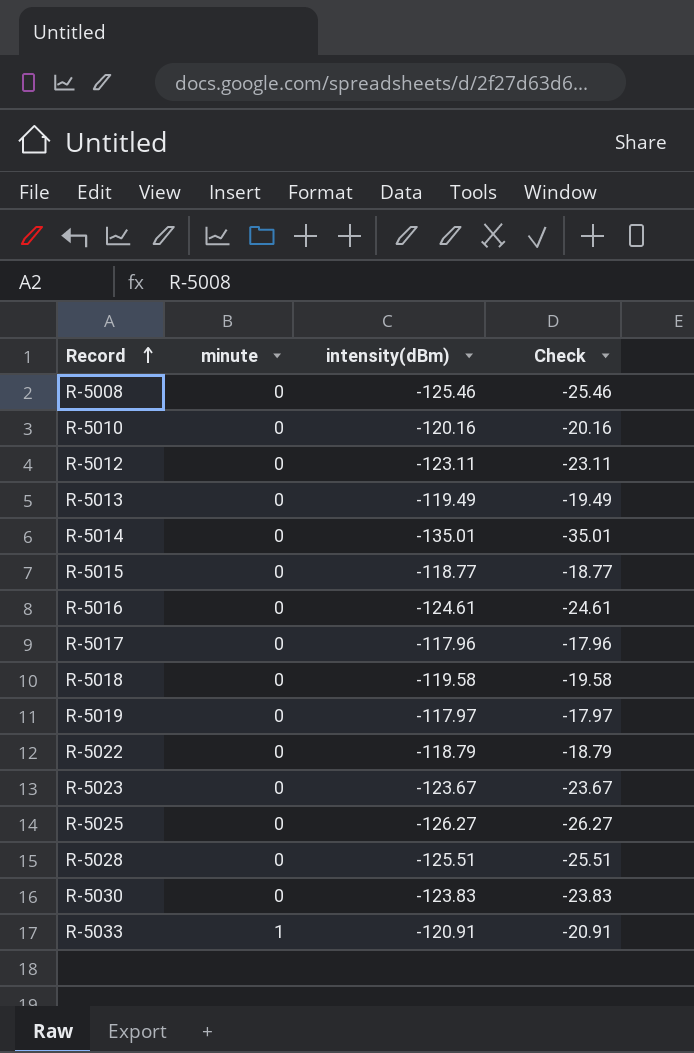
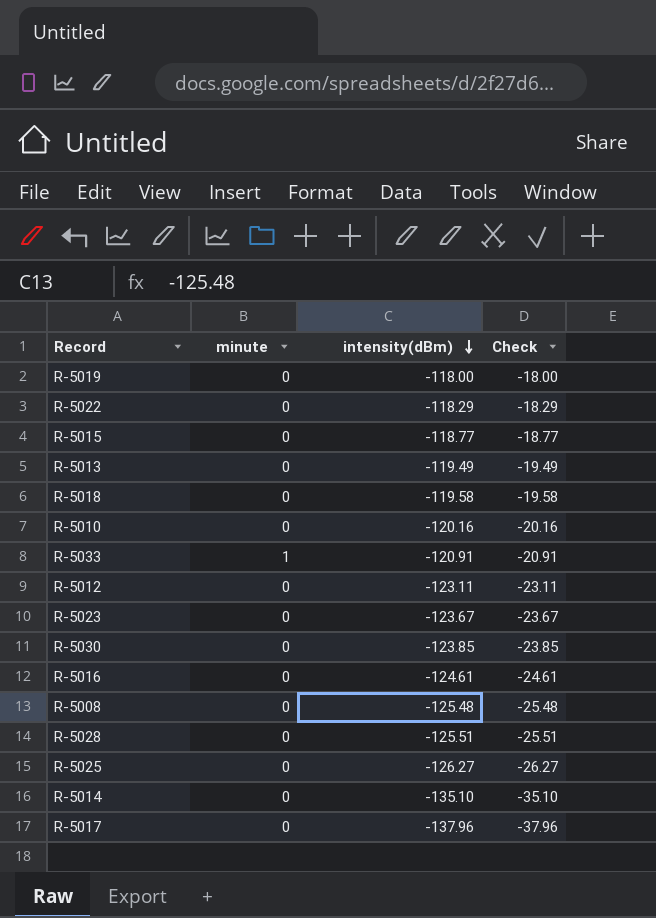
row order: Record ascending -> intensity(dBm) descending
R-5019 | intensity(dBm): -117.97 -> -118.00
R-5019 | Check: -17.97 -> -18.00
R-5022 | intensity(dBm): -118.79 -> -118.29
R-5022 | Check: -18.79 -> -18.29
R-5030 | intensity(dBm): -123.83 -> -123.85
R-5030 | Check: -23.83 -> -23.85
R-5008 | intensity(dBm): -125.46 -> -125.48
R-5008 | Check: -25.46 -> -25.48
R-5014 | intensity(dBm): -135.01 -> -135.10
R-5014 | Check: -35.01 -> -35.10
R-5017 | intensity(dBm): -117.96 -> -137.96
R-5017 | Check: -17.96 -> -37.96

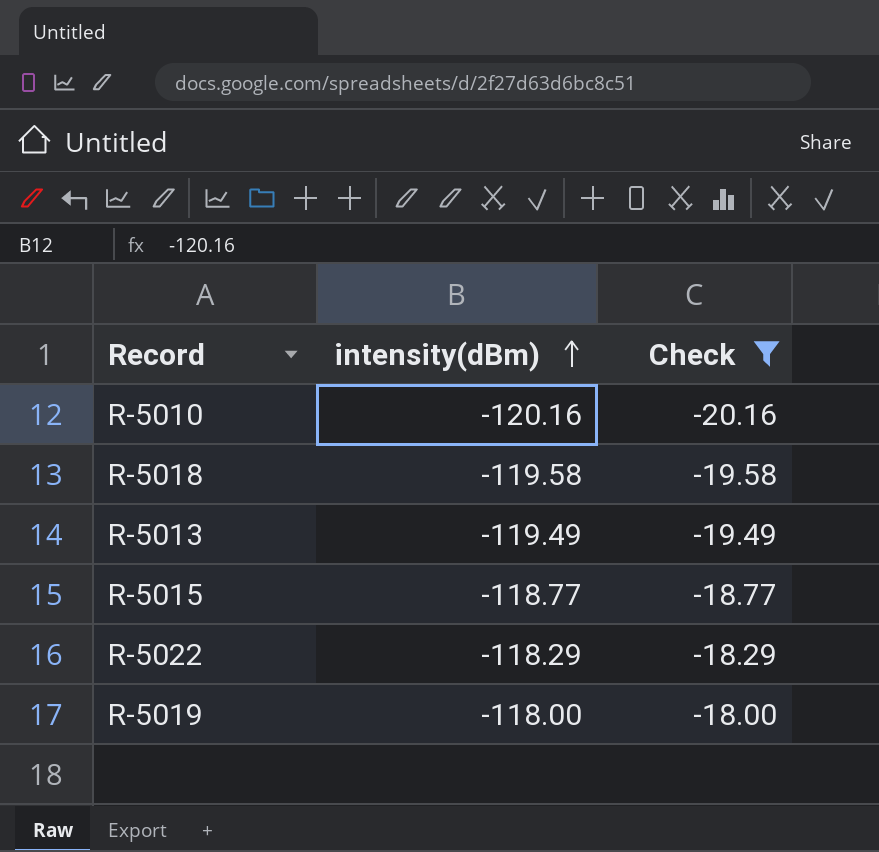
filter: none -> Check >= -20.16
row order: intensity(dBm) descending -> intensity(dBm) ascending
column minute | position: 2 -> none

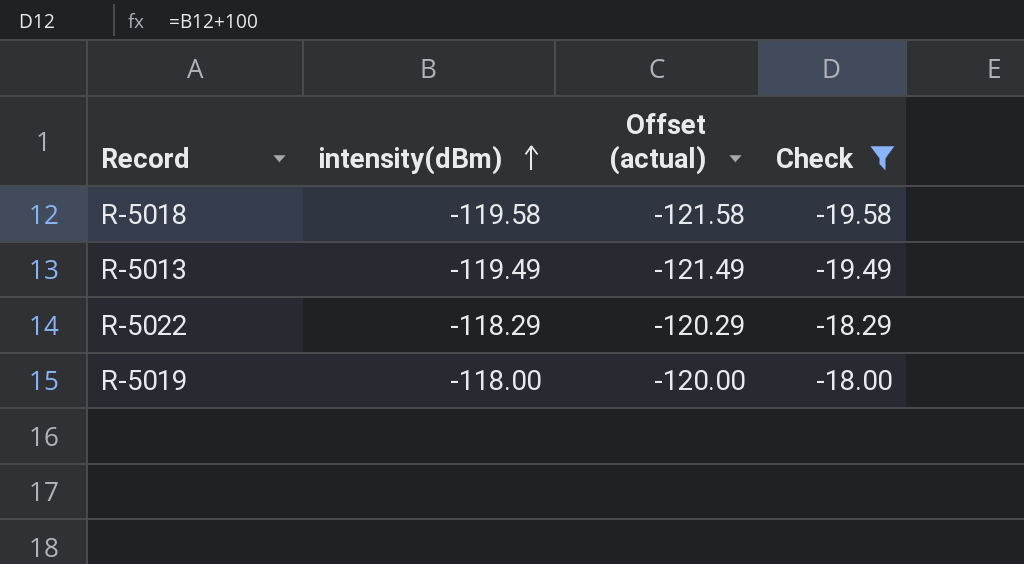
column Offset (actual) | formula: none -> [intensity(dBm)] - 2
row R-5010: -120.16 | -20.16 -> none
row R-5015: -118.77 | -18.77 -> none

